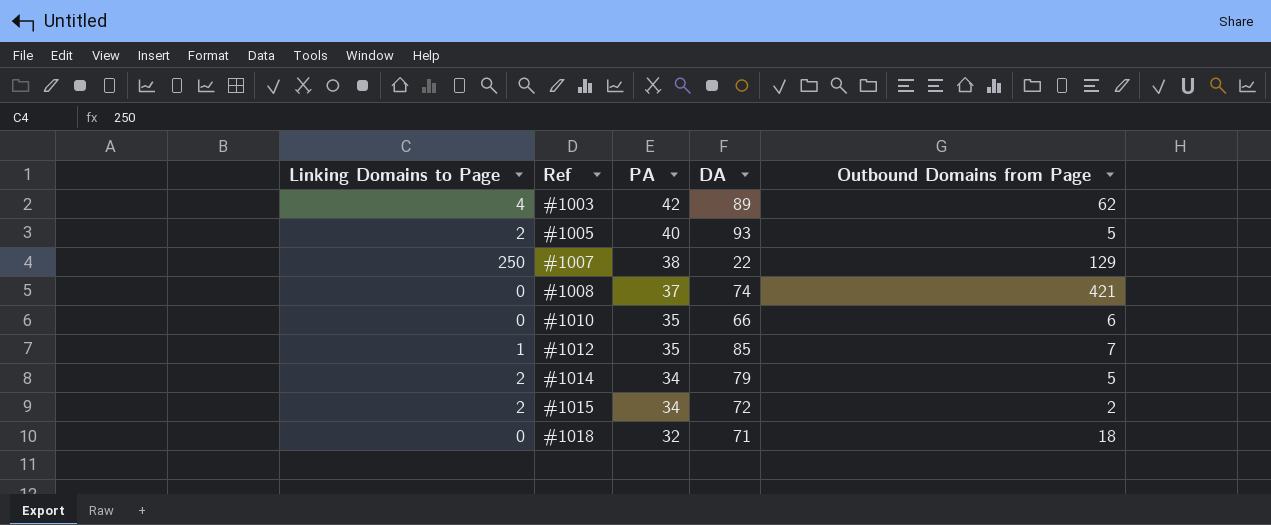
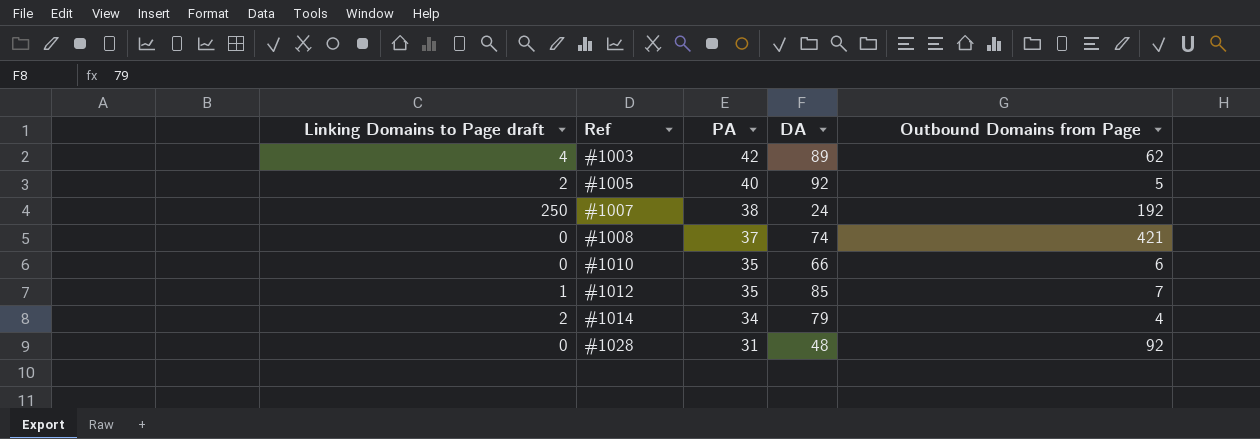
column name: Linking Domains to Page -> Linking Domains to Page draft
row #1015: 2 | 34 | 72 | 2 -> none
row #1018: 0 | 32 | 71 | 18 -> none
#1005 | DA: 93 -> 92
#1007 | DA: 22 -> 24
#1007 | Outbound Domains from Page: 129 -> 192
#1014 | Outbound Domains from Page: 5 -> 4
row #1028: none -> 0 | 31 | 48 | 92

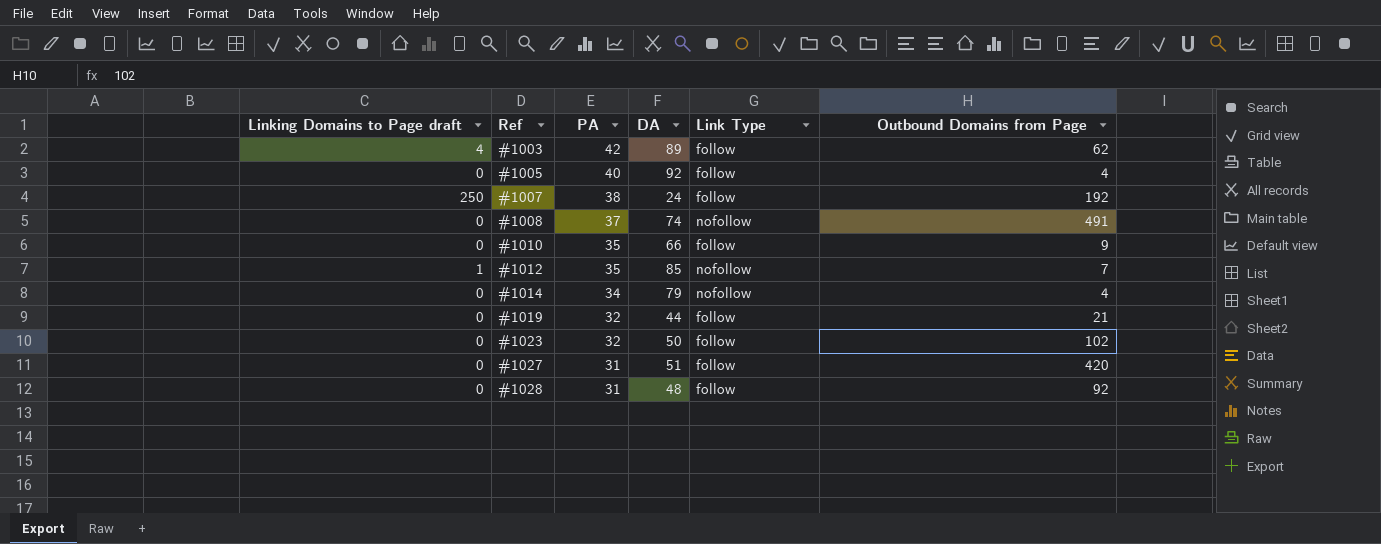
column Link Type | position: none -> 5
#1005 | Linking Domains to Page draft: 2 -> 0
#1005 | Outbound Domains from Page: 5 -> 4
#1008 | Outbound Domains from Page: 421 -> 491
#1010 | Outbound Domains from Page: 6 -> 9
#1014 | Linking Domains to Page draft: 2 -> 0
row #1019: none -> 0 | 32 | 44 | follow | 21
row #1023: none -> 0 | 32 | 50 | follow | 102
row #1027: none -> 0 | 31 | 51 | follow | 420

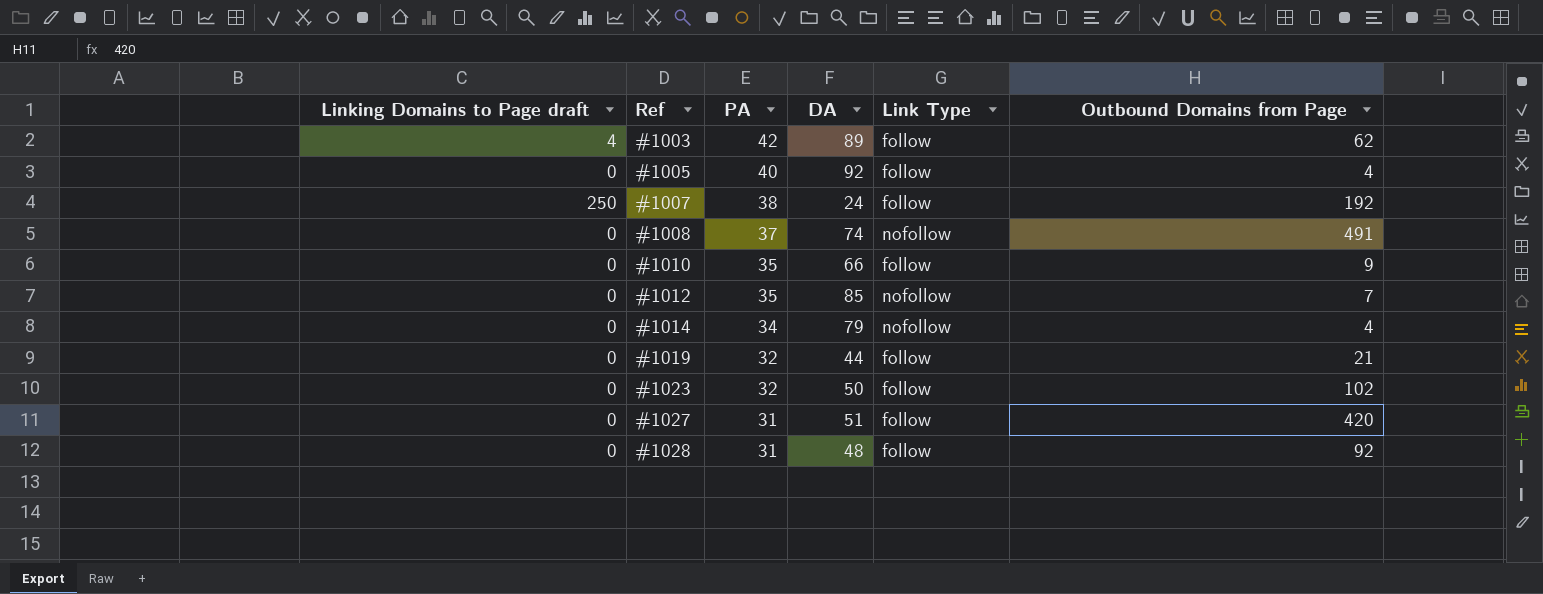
#1012 | Linking Domains to Page draft: 1 -> 0

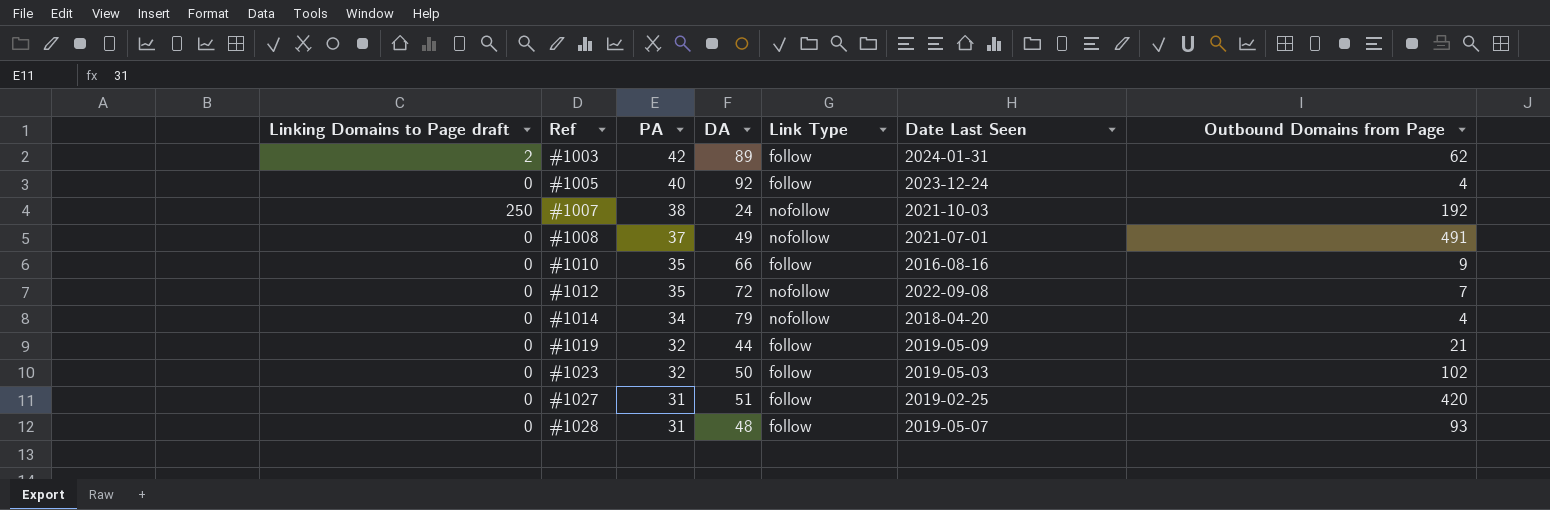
column Date Last Seen | position: none -> 6
#1003 | Linking Domains to Page draft: 4 -> 2
#1007 | Link Type: follow -> nofollow
#1008 | DA: 74 -> 49
#1012 | DA: 85 -> 72
#1028 | Outbound Domains from Page: 92 -> 93

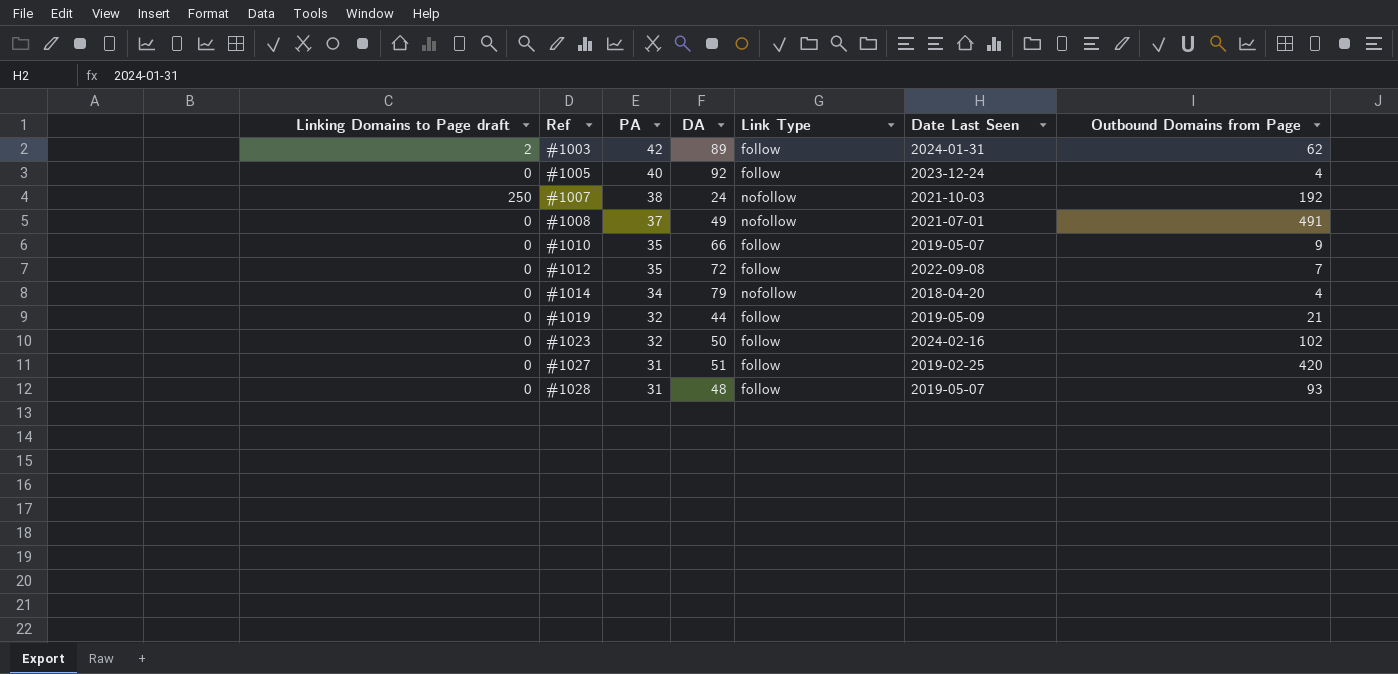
#1010 | Date Last Seen: 2016-08-16 -> 2019-05-07
#1012 | Link Type: nofollow -> follow
#1023 | Date Last Seen: 2019-05-03 -> 2024-02-16

